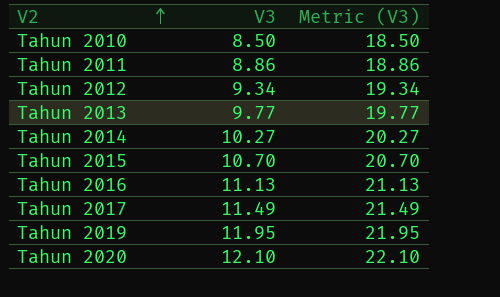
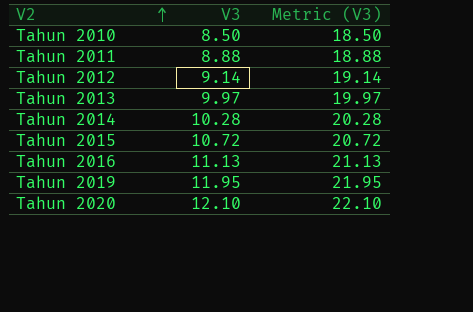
row Tahun 2017: 11.49 | 21.49 -> none
Tahun 2011 | V3: 8.86 -> 8.88
Tahun 2011 | Metric (V3): 18.86 -> 18.88
Tahun 2012 | V3: 9.34 -> 9.14
Tahun 2012 | Metric (V3): 19.34 -> 19.14
Tahun 2013 | V3: 9.77 -> 9.97
Tahun 2013 | Metric (V3): 19.77 -> 19.97
Tahun 2014 | V3: 10.27 -> 10.28
Tahun 2014 | Metric (V3): 20.27 -> 20.28
Tahun 2015 | V3: 10.70 -> 10.72
Tahun 2015 | Metric (V3): 20.70 -> 20.72

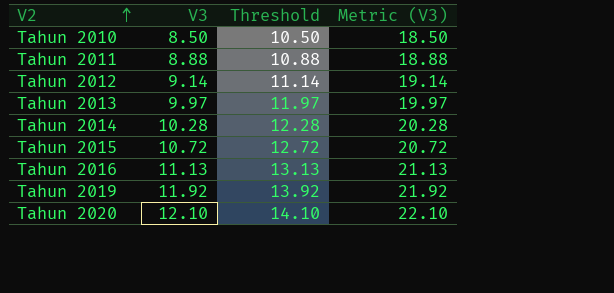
column Threshold | formula: none -> [V3] + 2
Tahun 2019 | V3: 11.95 -> 11.92
Tahun 2019 | Metric (V3): 21.95 -> 21.92

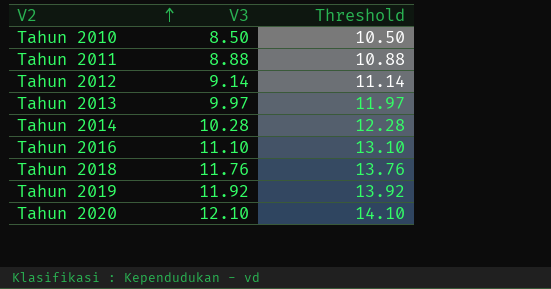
column Metric (V3) | formula: [V3] + 10 -> none
row Tahun 2015: 10.72 | 12.72 | 20.72 -> none
Tahun 2016 | V3: 11.13 -> 11.10
Tahun 2016 | Threshold: 13.13 -> 13.10
row Tahun 2018: none -> 11.76 | 13.76

